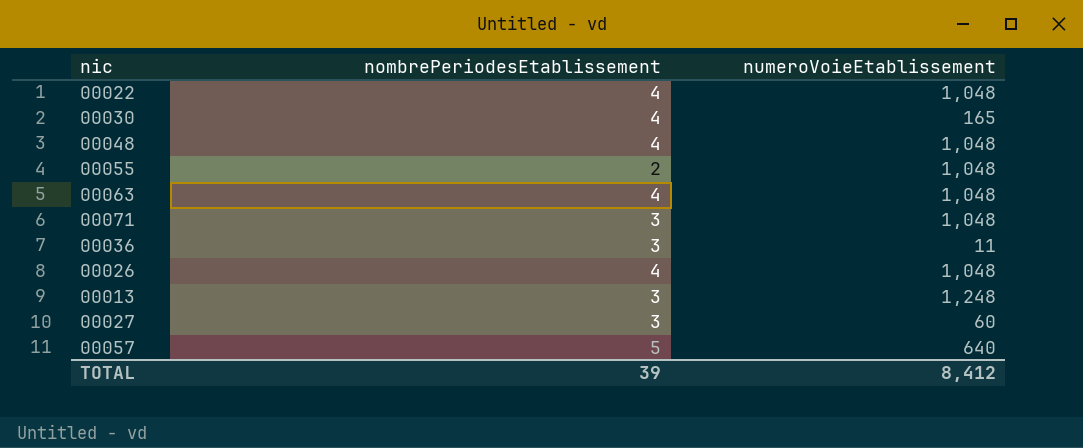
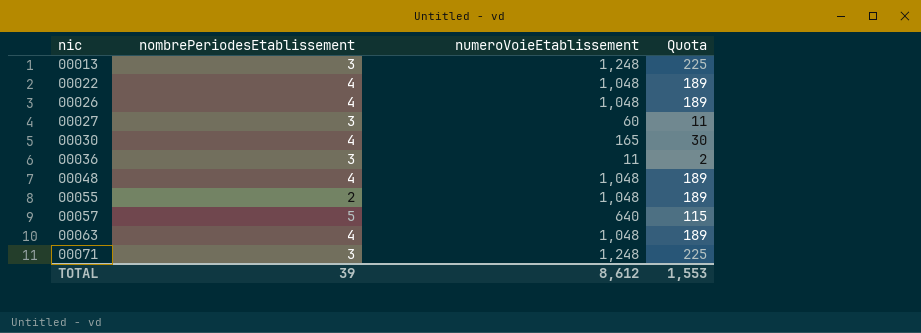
row order: none -> nic ascending
column Quota | formula: none -> [numeroVoieEtablissement] * 0.18
00071 | numeroVoieEtablissement: 1,048 -> 1,248
TOTAL | numeroVoieEtablissement: 8,412 -> 8,612

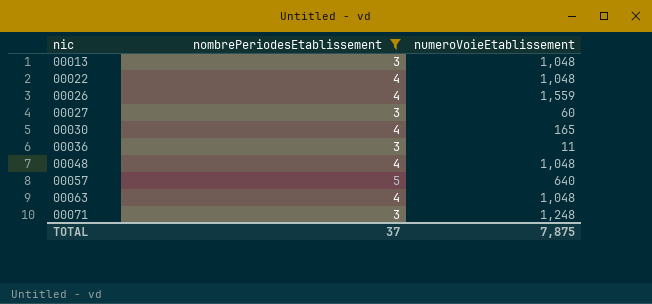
filter: none -> nombrePeriodesEtablissement != 2
column Quota | formula: [numeroVoieEtablissement] * 0.18 -> none
00013 | numeroVoieEtablissement: 1,248 -> 1,048
00026 | numeroVoieEtablissement: 1,048 -> 1,559
TOTAL | nombrePeriodesEtablissement: 39 -> 37
TOTAL | numeroVoieEtablissement: 8,612 -> 7,875

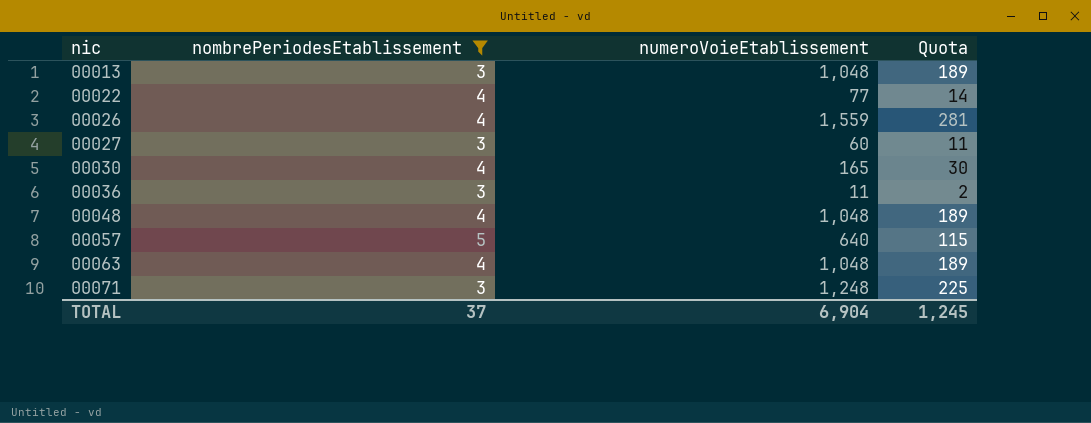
column Quota | formula: none -> [numeroVoieEtablissement] * 0.18
00022 | numeroVoieEtablissement: 1,048 -> 77
TOTAL | numeroVoieEtablissement: 7,875 -> 6,904

